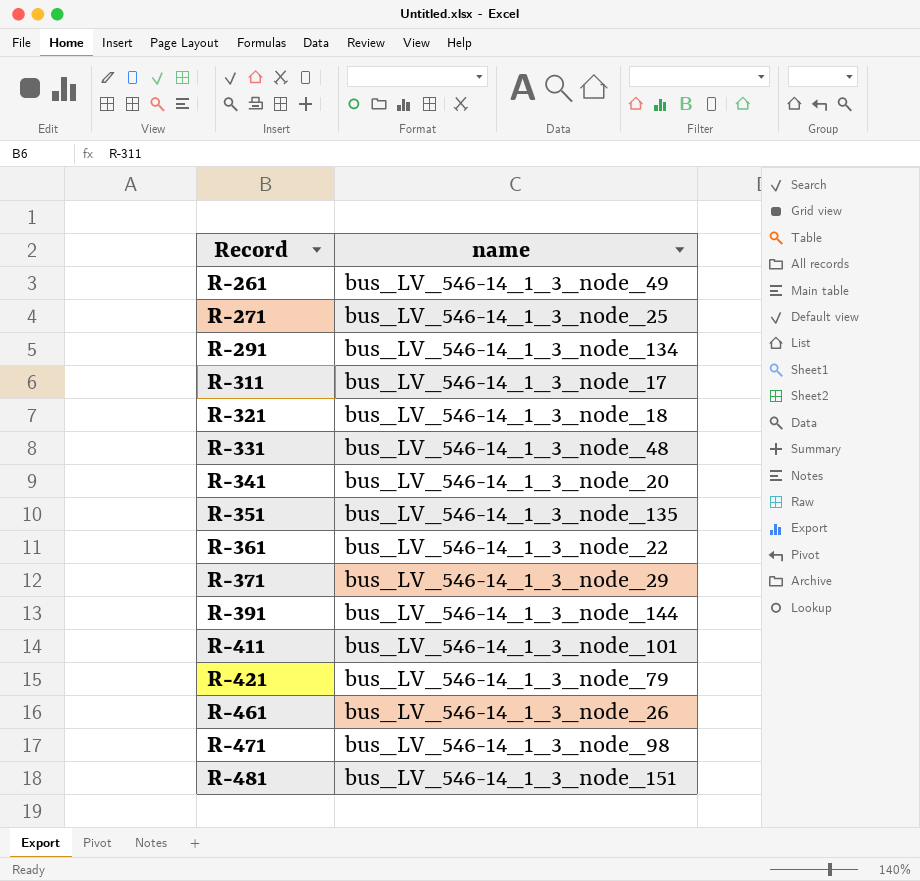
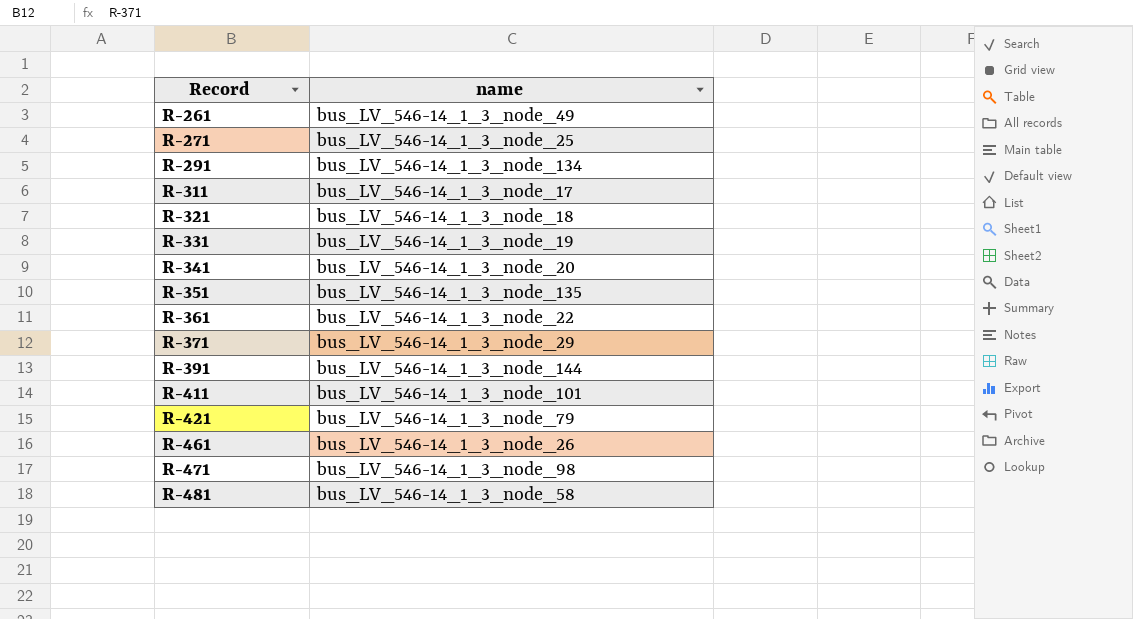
R-331 | name: bus_LV_546-14_1_3_node_48 -> bus_LV_546-14_1_3_node_19
R-481 | name: bus_LV_546-14_1_3_node_151 -> bus_LV_546-14_1_3_node_58

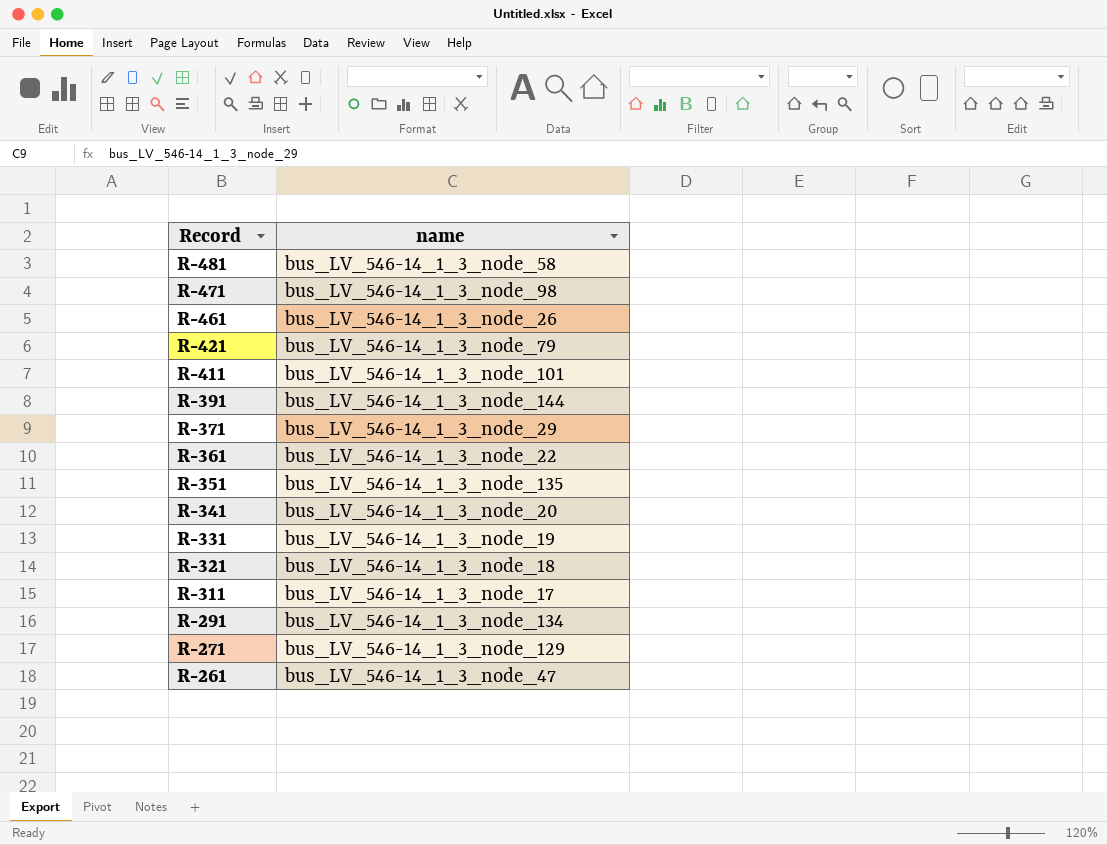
row order: Record ascending -> Record descending
R-271 | name: bus_LV_546-14_1_3_node_25 -> bus_LV_546-14_1_3_node_129
R-261 | name: bus_LV_546-14_1_3_node_49 -> bus_LV_546-14_1_3_node_47

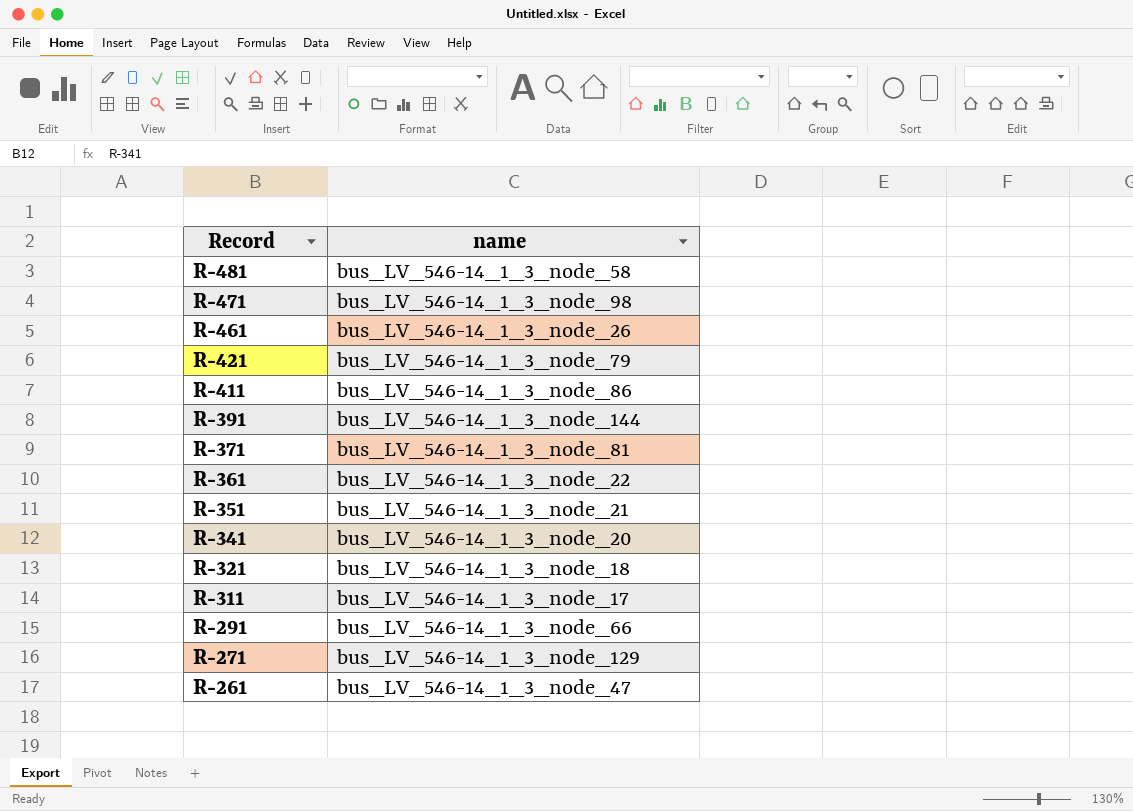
row R-331: bus_LV_546-14_1_3_node_19 -> none
R-411 | name: bus_LV_546-14_1_3_node_101 -> bus_LV_546-14_1_3_node_86
R-371 | name: bus_LV_546-14_1_3_node_29 -> bus_LV_546-14_1_3_node_81
R-351 | name: bus_LV_546-14_1_3_node_135 -> bus_LV_546-14_1_3_node_21
R-291 | name: bus_LV_546-14_1_3_node_134 -> bus_LV_546-14_1_3_node_66

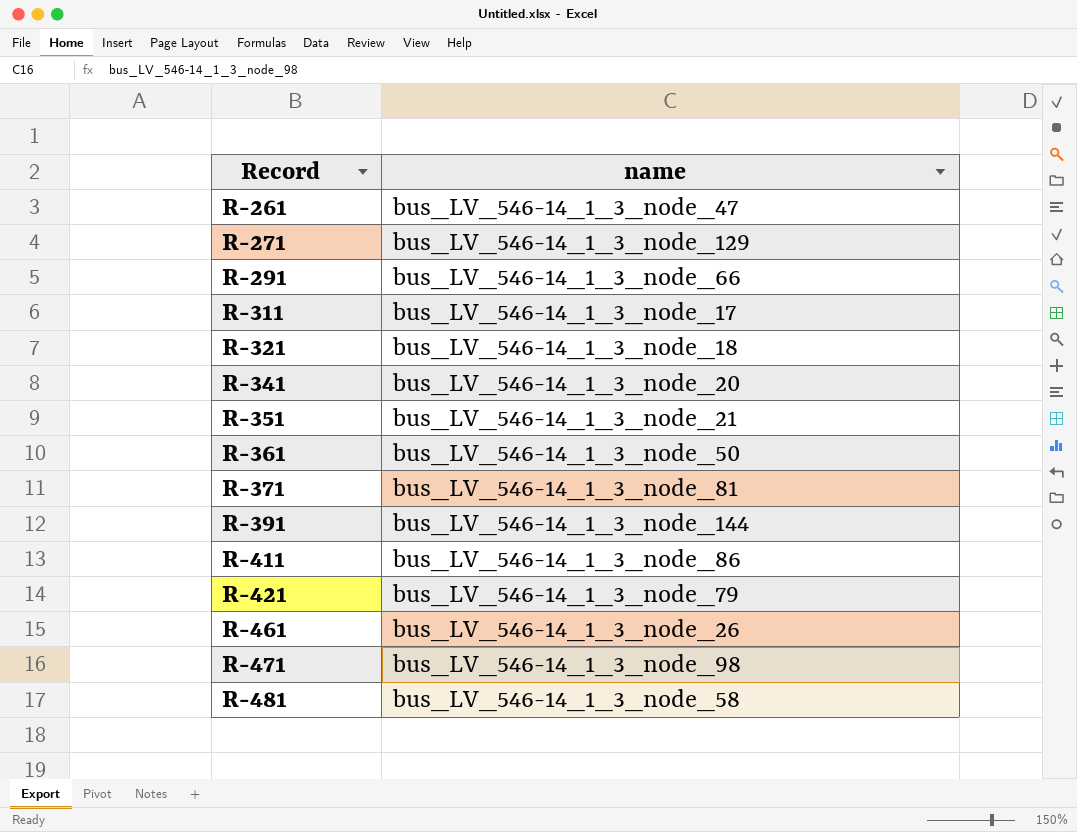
row order: Record descending -> Record ascending
R-361 | name: bus_LV_546-14_1_3_node_22 -> bus_LV_546-14_1_3_node_50

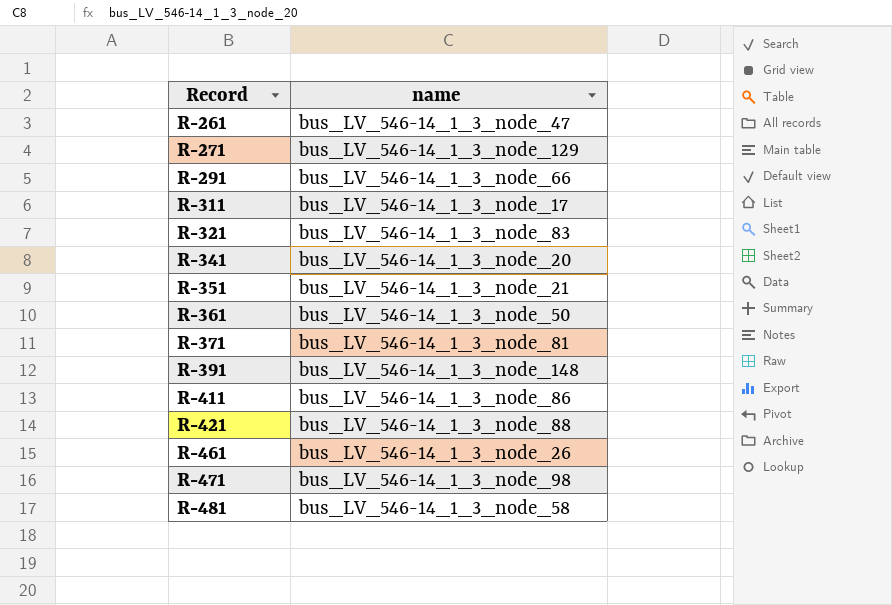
R-321 | name: bus_LV_546-14_1_3_node_18 -> bus_LV_546-14_1_3_node_83
R-391 | name: bus_LV_546-14_1_3_node_144 -> bus_LV_546-14_1_3_node_148
R-421 | name: bus_LV_546-14_1_3_node_79 -> bus_LV_546-14_1_3_node_88

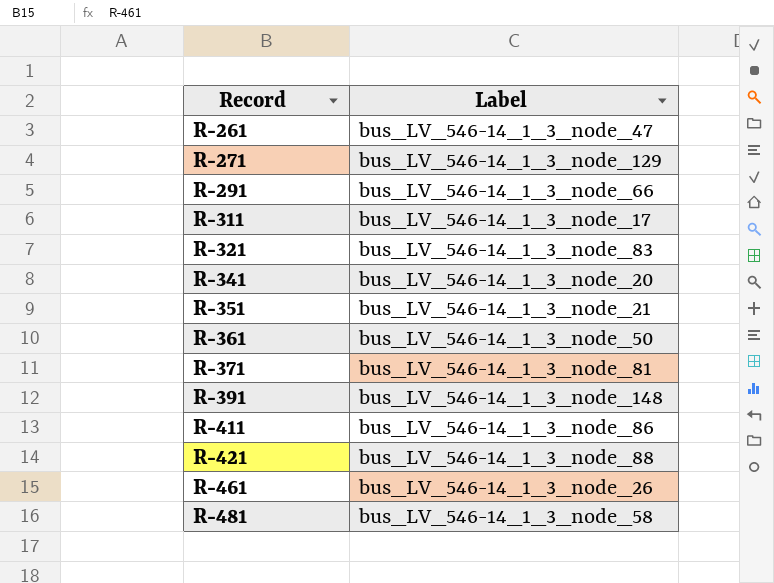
column name: name -> Label
row R-471: bus_LV_546-14_1_3_node_98 -> none

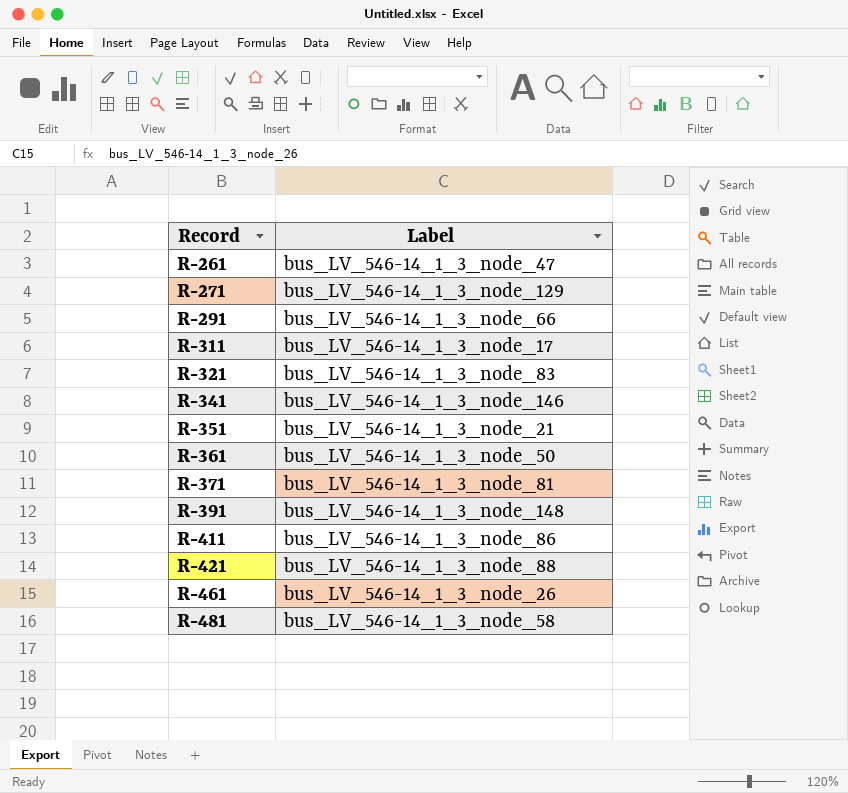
R-341 | Label: bus_LV_546-14_1_3_node_20 -> bus_LV_546-14_1_3_node_146

